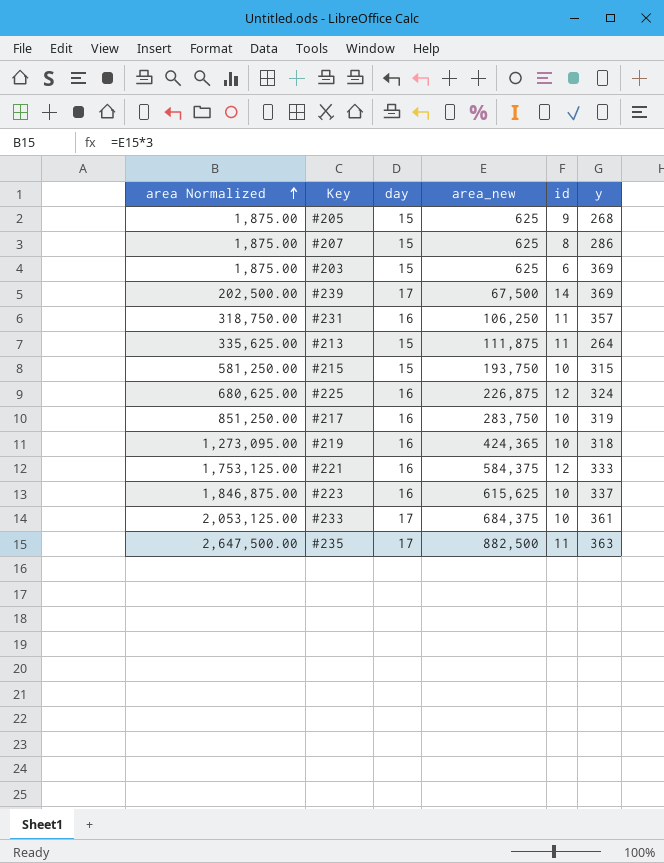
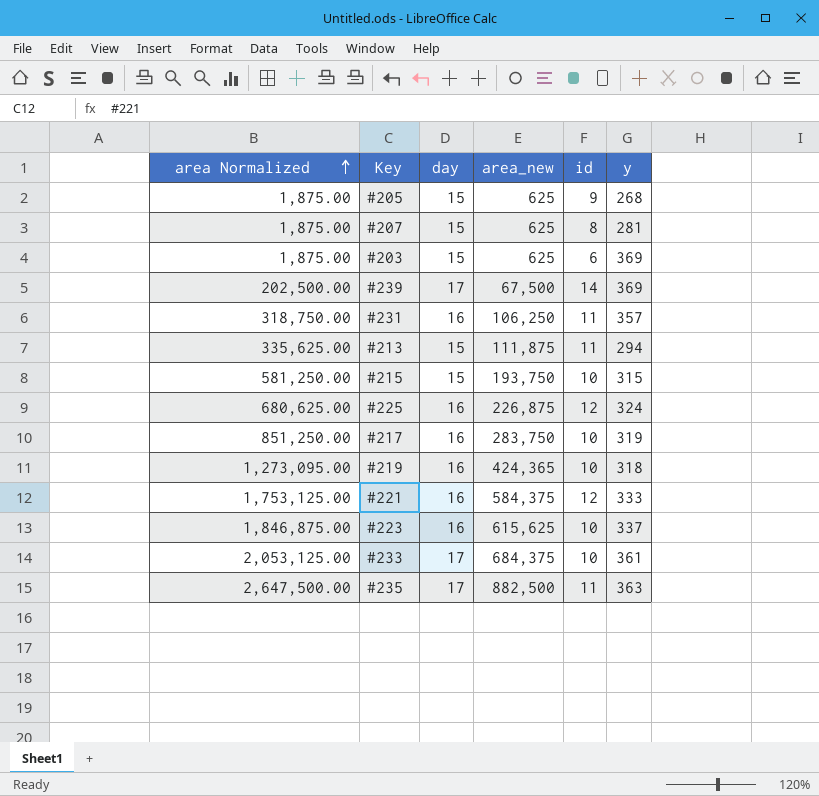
#207 | y: 286 -> 281
#213 | y: 264 -> 294

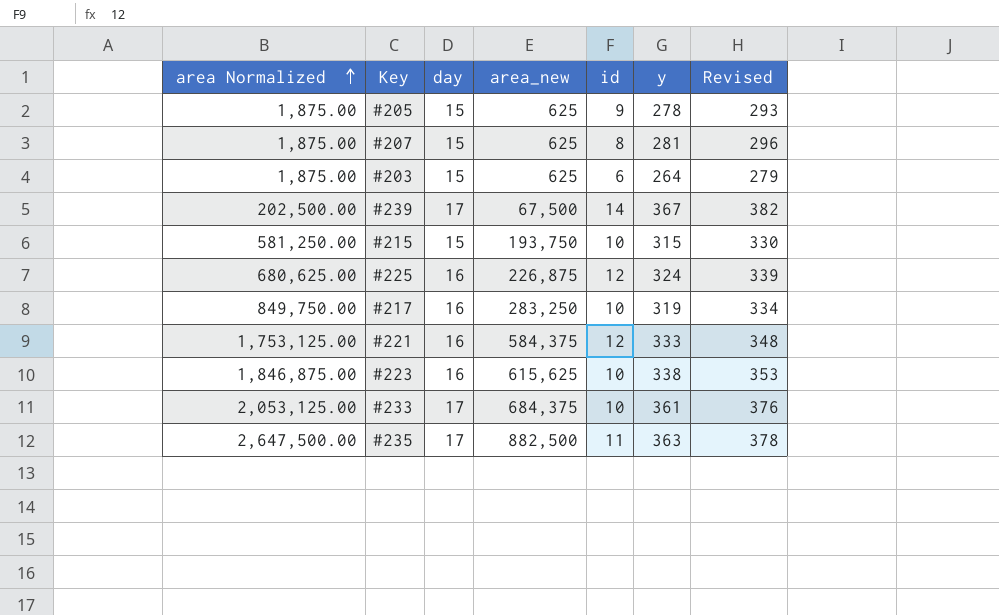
column Revised | formula: none -> [y] + 15
row #231: 318,750.00 | 16 | 106,250 | 11 | 357 -> none
row #213: 335,625.00 | 15 | 111,875 | 11 | 294 -> none
row #219: 1,273,095.00 | 16 | 424,365 | 10 | 318 -> none
#205 | y: 268 -> 278
#203 | y: 369 -> 264
#239 | y: 369 -> 367
#217 | area Normalized: 851,250.00 -> 849,750.00
#217 | area_new: 283,750 -> 283,250
#223 | y: 337 -> 338

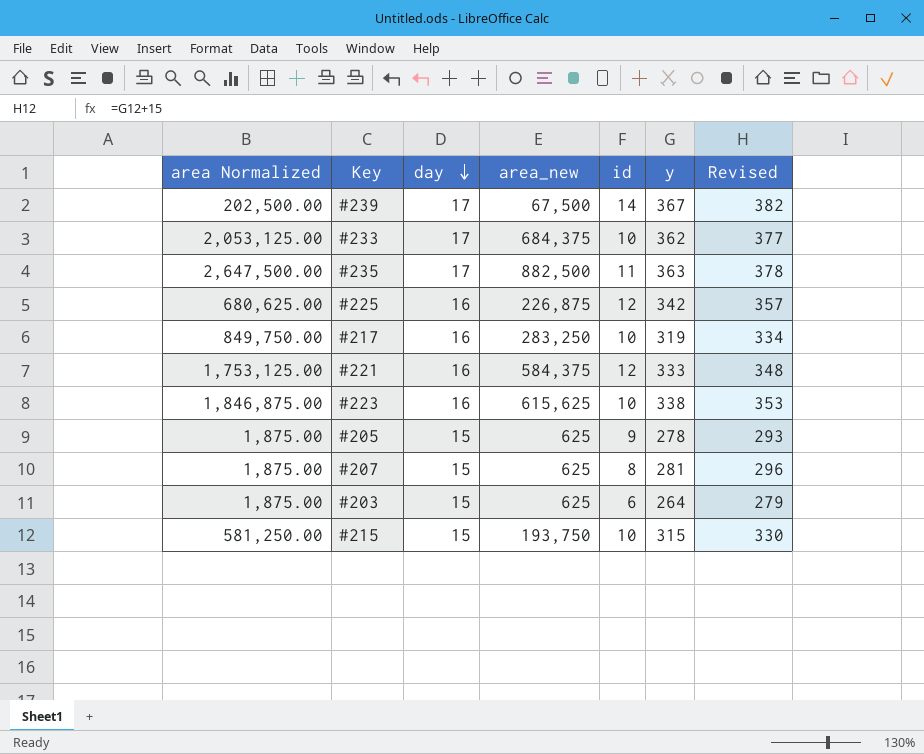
row order: area Normalized ascending -> day descending
#233 | y: 361 -> 362
#233 | Revised: 376 -> 377
#225 | y: 324 -> 342
#225 | Revised: 339 -> 357

